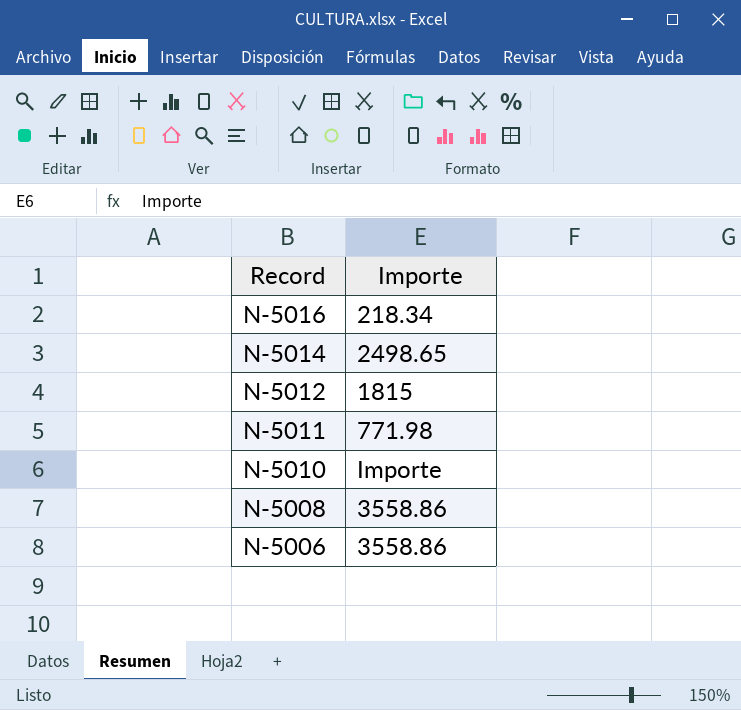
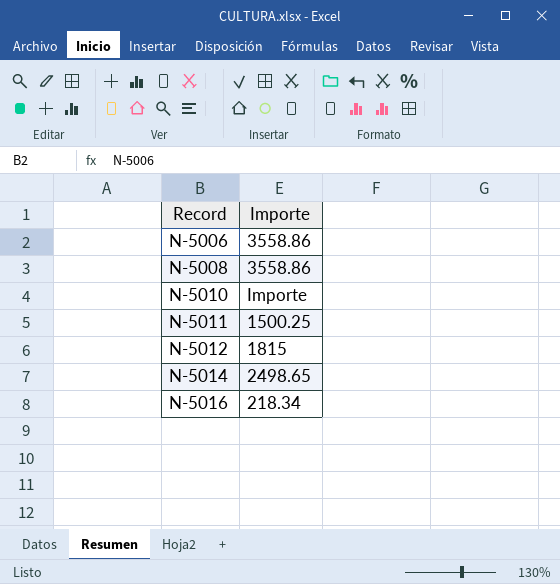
row order: Record descending -> Record ascending
N-5011 | Importe: 771.98 -> 1500.25

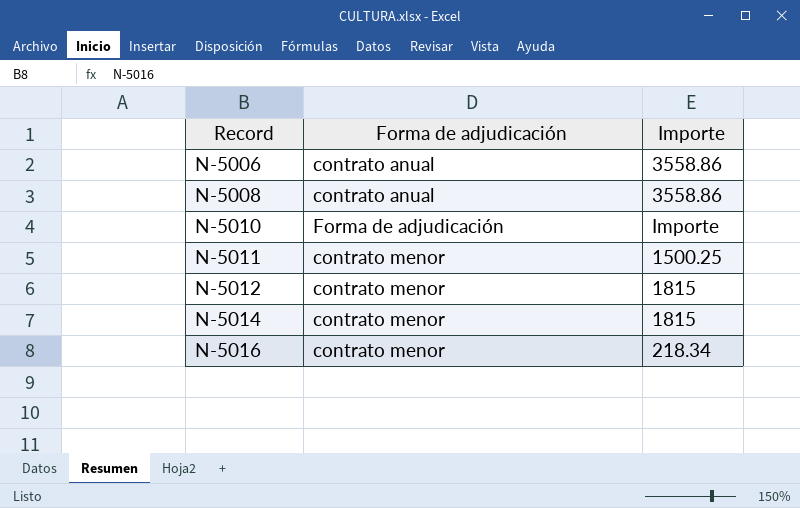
column Forma de adjudicación | position: none -> 2
N-5014 | Importe: 2498.65 -> 1815

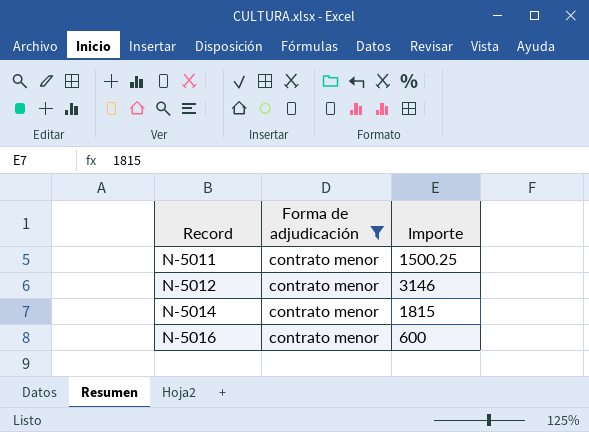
filter: none -> Forma de adjudicación = contrato menor
N-5012 | Importe: 1815 -> 3146
N-5016 | Importe: 218.34 -> 600

